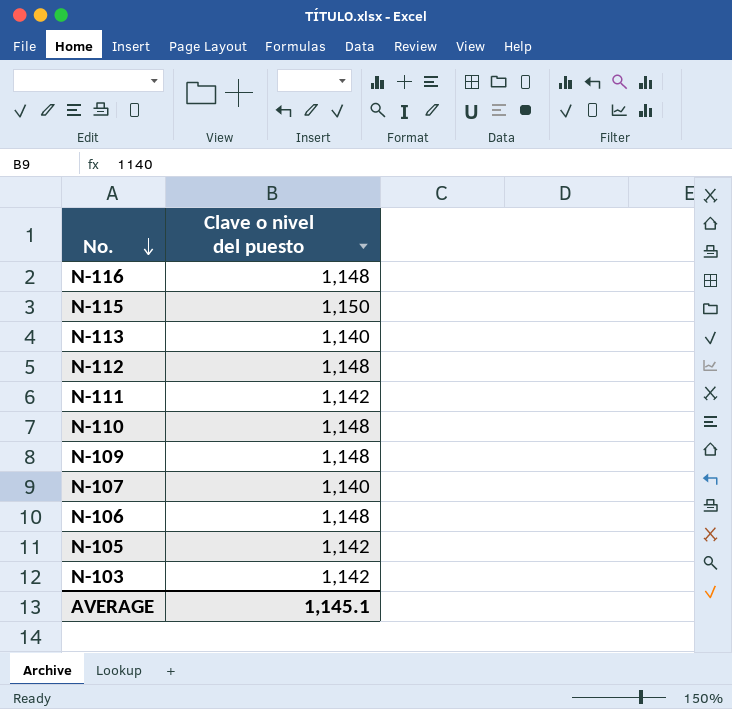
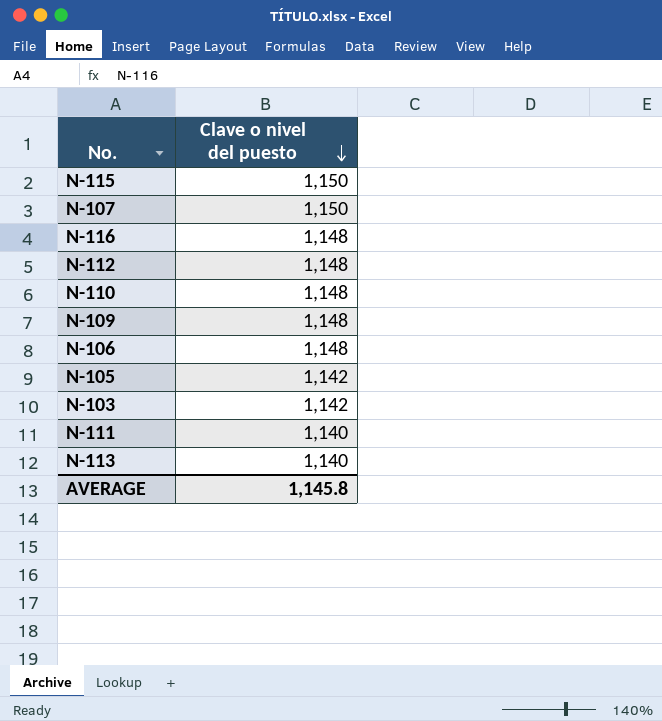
row order: No. descending -> Clave o nivel del puesto descending
N-107 | Clave o nivel del puesto: 1,140 -> 1,150
N-111 | Clave o nivel del puesto: 1,142 -> 1,140
AVERAGE | Clave o nivel del puesto: 1,145.1 -> 1,145.8

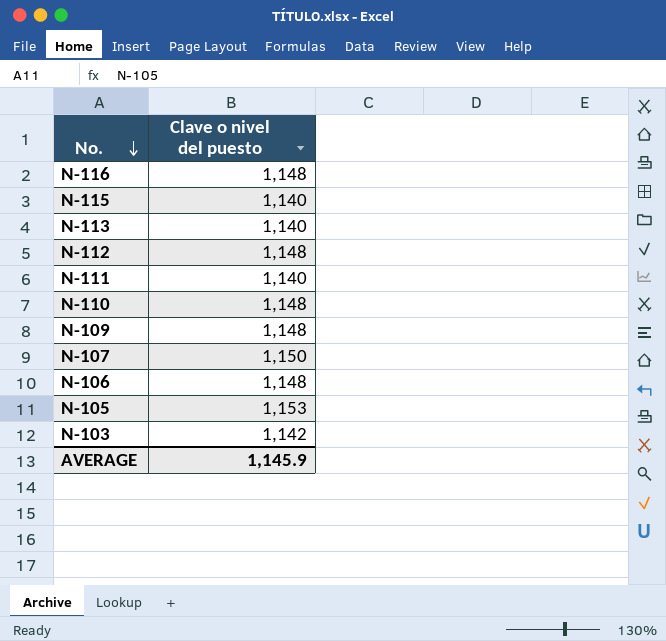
row order: Clave o nivel del puesto descending -> No. descending
N-115 | Clave o nivel del puesto: 1,150 -> 1,140
N-105 | Clave o nivel del puesto: 1,142 -> 1,153
AVERAGE | Clave o nivel del puesto: 1,145.8 -> 1,145.9

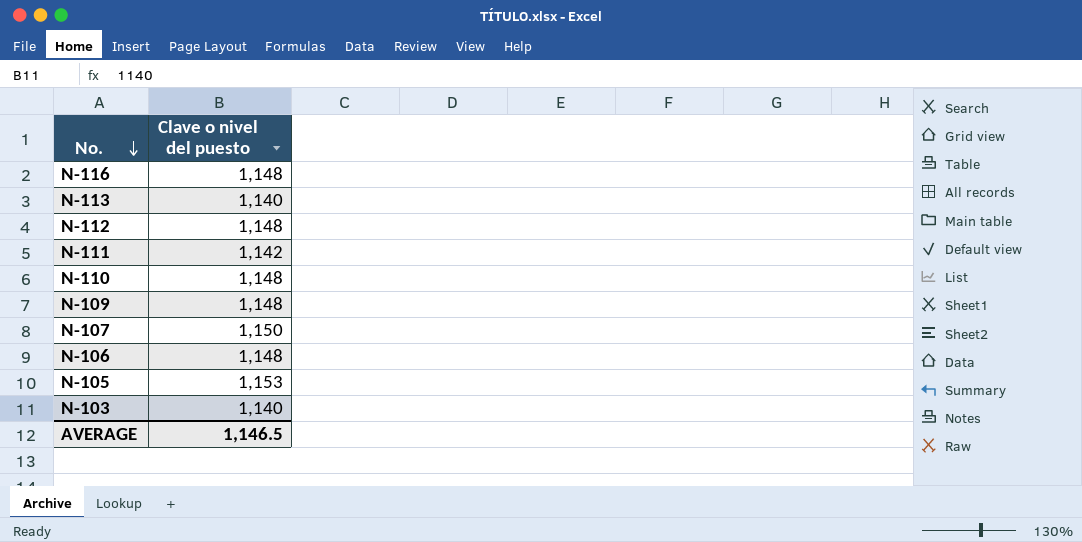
row N-115: 1,140 -> none
N-111 | Clave o nivel del puesto: 1,140 -> 1,142
N-103 | Clave o nivel del puesto: 1,142 -> 1,140
AVERAGE | Clave o nivel del puesto: 1,145.9 -> 1,146.5

